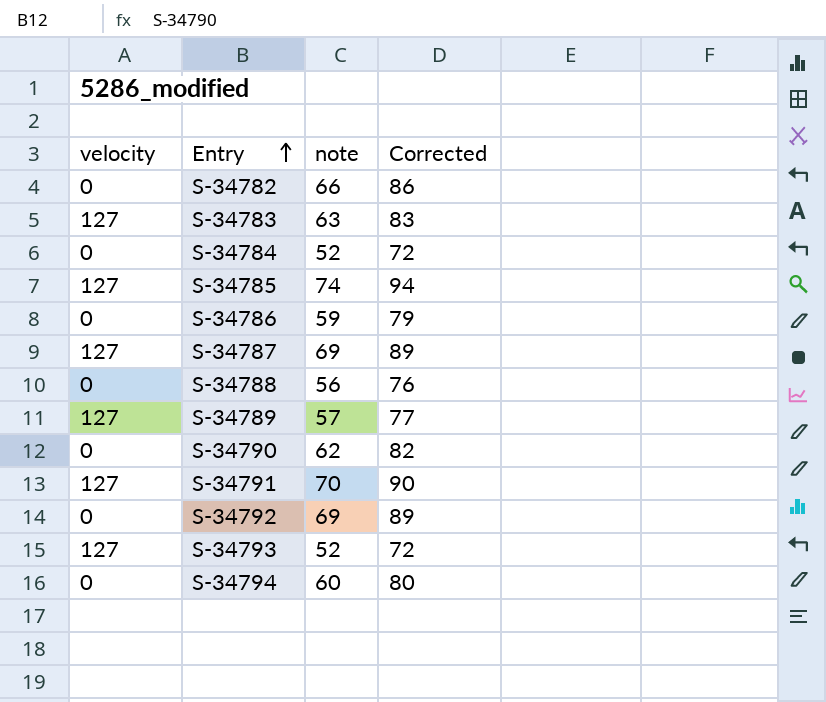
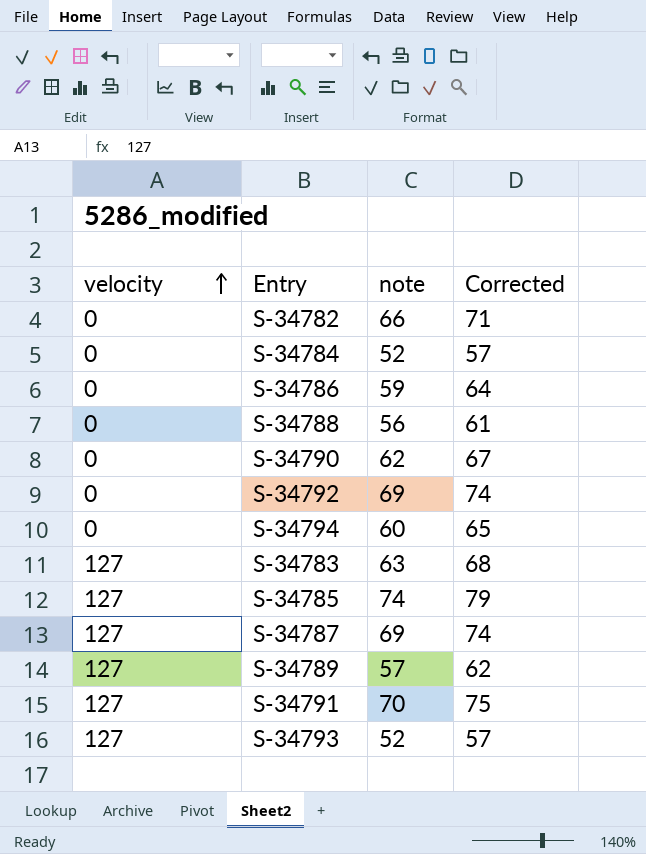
row order: Entry ascending -> velocity ascending
column Corrected | formula: [note] + 20 -> [note] + 5

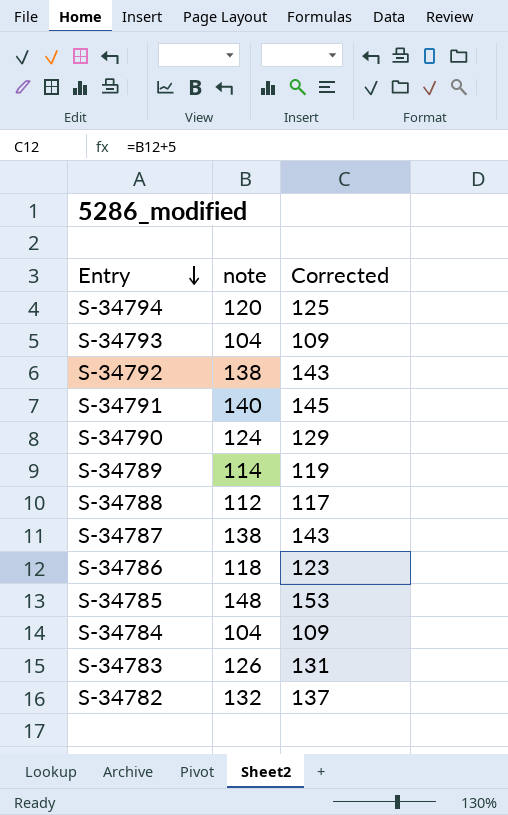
row order: velocity ascending -> Entry descending
column velocity | position: 1 -> none
S-34794 | note: 60 -> 120
S-34794 | Corrected: 65 -> 125
S-34793 | note: 52 -> 104
S-34793 | Corrected: 57 -> 109
S-34792 | note: 69 -> 138
S-34792 | Corrected: 74 -> 143
S-34791 | note: 70 -> 140
S-34791 | Corrected: 75 -> 145
S-34790 | note: 62 -> 124
S-34790 | Corrected: 67 -> 129
S-34789 | note: 57 -> 114
S-34789 | Corrected: 62 -> 119
S-34788 | note: 56 -> 112
S-34788 | Corrected: 61 -> 117
S-34787 | note: 69 -> 138
S-34787 | Corrected: 74 -> 143
S-34786 | note: 59 -> 118
S-34786 | Corrected: 64 -> 123
S-34785 | note: 74 -> 148
S-34785 | Corrected: 79 -> 153
S-34784 | note: 52 -> 104
S-34784 | Corrected: 57 -> 109
S-34783 | note: 63 -> 126
S-34783 | Corrected: 68 -> 131
S-34782 | note: 66 -> 132
S-34782 | Corrected: 71 -> 137

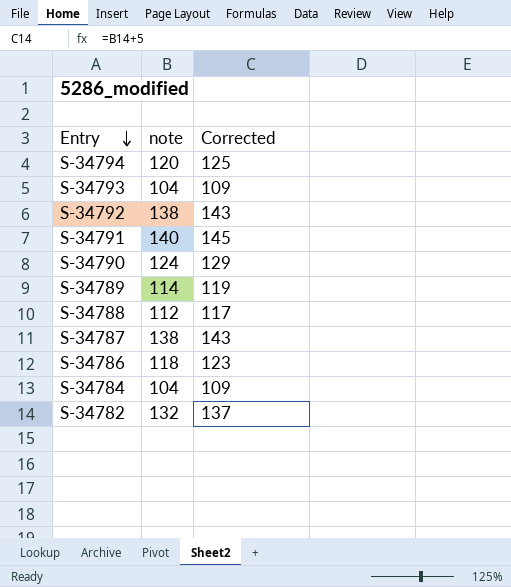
row S-34785: 148 | 153 -> none
row S-34783: 126 | 131 -> none

